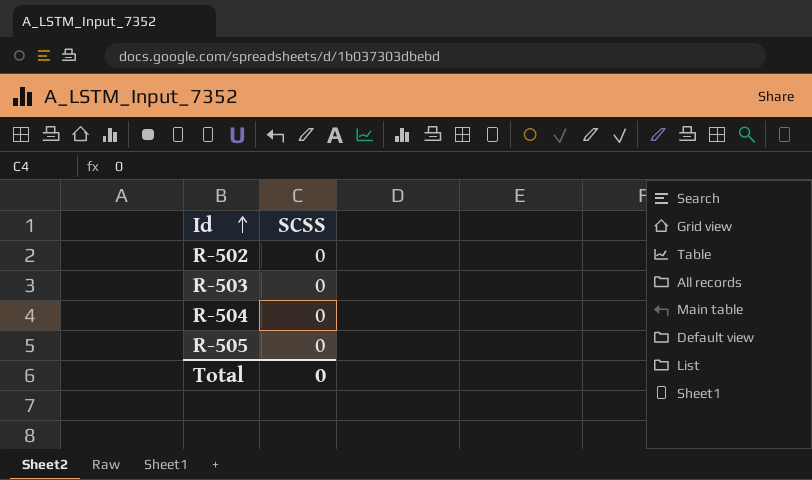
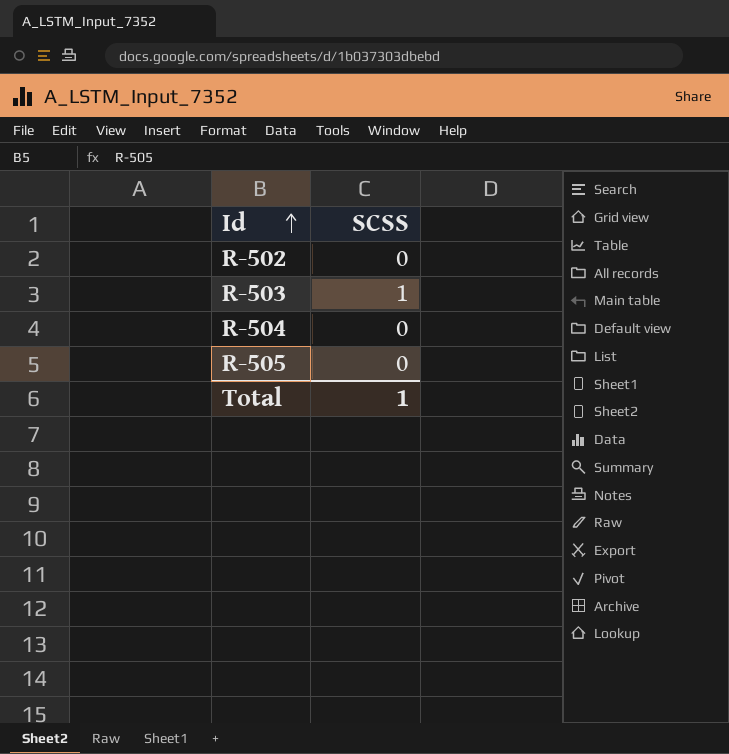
R-503 | SCSS: 0 -> 1
Total | SCSS: 0 -> 1

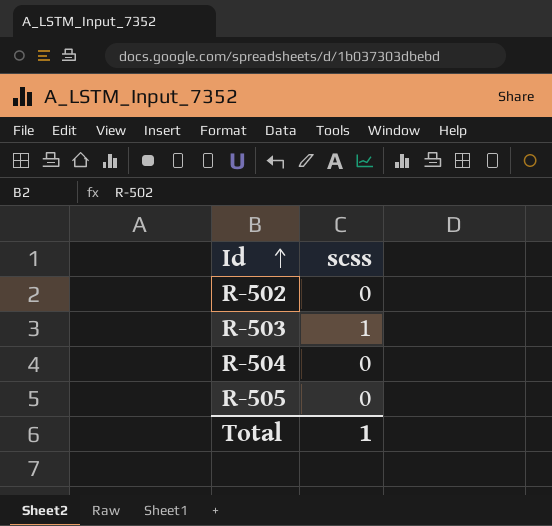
column name: SCSS -> scss

